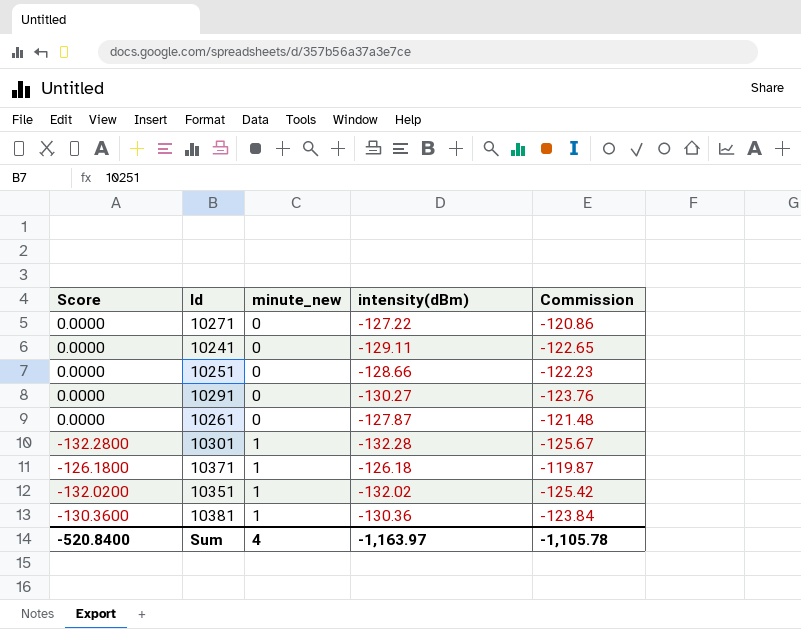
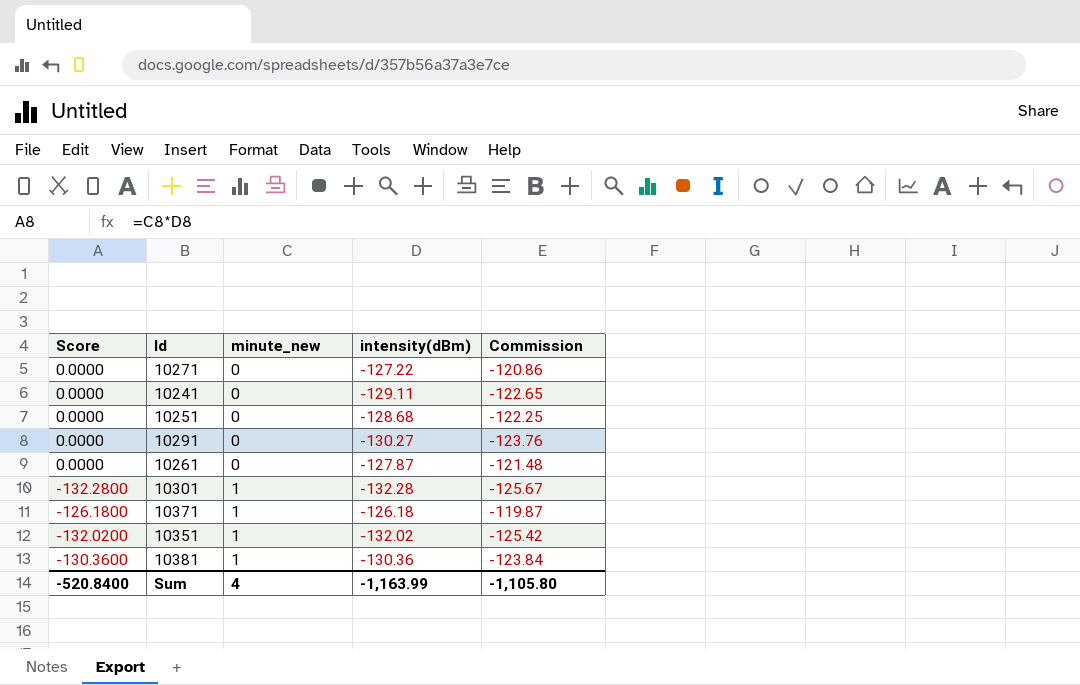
10251 | intensity(dBm): -128.66 -> -128.68
10251 | Commission: -122.23 -> -122.25
Sum | intensity(dBm): -1,163.97 -> -1,163.99
Sum | Commission: -1,105.78 -> -1,105.80

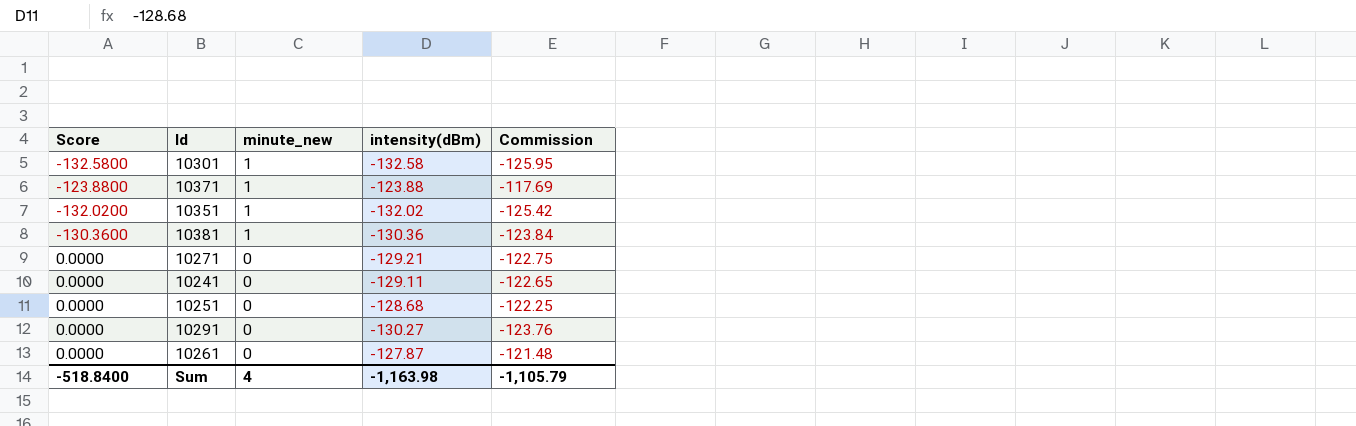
row order: minute_new ascending -> minute_new descending
10301 | Score: -132.2800 -> -132.5800
10301 | intensity(dBm): -132.28 -> -132.58
10301 | Commission: -125.67 -> -125.95
10371 | Score: -126.1800 -> -123.8800
10371 | intensity(dBm): -126.18 -> -123.88
10371 | Commission: -119.87 -> -117.69
10271 | intensity(dBm): -127.22 -> -129.21
10271 | Commission: -120.86 -> -122.75
Sum | Score: -520.8400 -> -518.8400
Sum | intensity(dBm): -1,163.99 -> -1,163.98
Sum | Commission: -1,105.80 -> -1,105.79

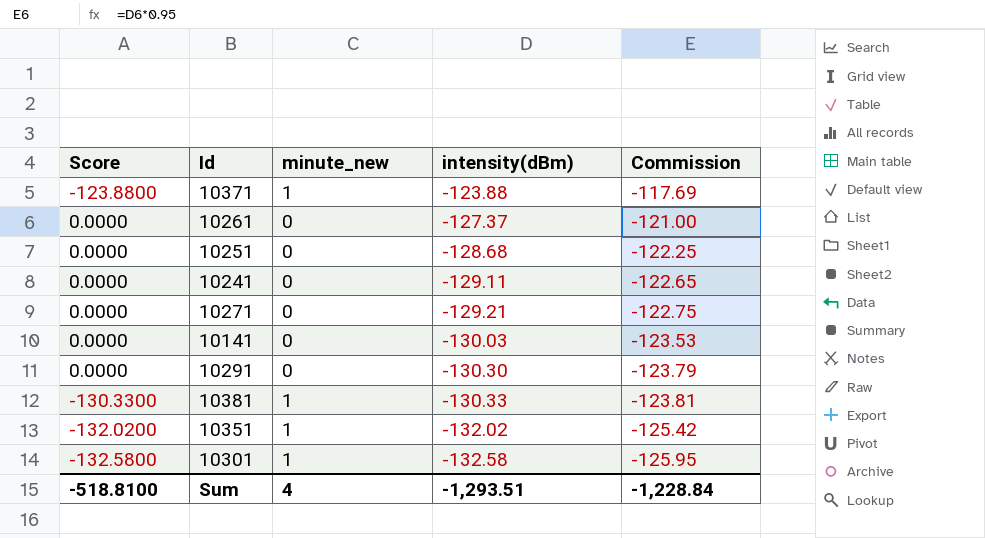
row order: minute_new descending -> intensity(dBm) descending
10261 | intensity(dBm): -127.87 -> -127.37
10261 | Commission: -121.48 -> -121.00
row 10141: none -> 0.0000 | 0 | -130.03 | -123.53
10291 | intensity(dBm): -130.27 -> -130.30
10291 | Commission: -123.76 -> -123.79
10381 | Score: -130.3600 -> -130.3300
10381 | intensity(dBm): -130.36 -> -130.33
10381 | Commission: -123.84 -> -123.81
Sum | Score: -518.8400 -> -518.8100
Sum | intensity(dBm): -1,163.98 -> -1,293.51
Sum | Commission: -1,105.79 -> -1,228.84

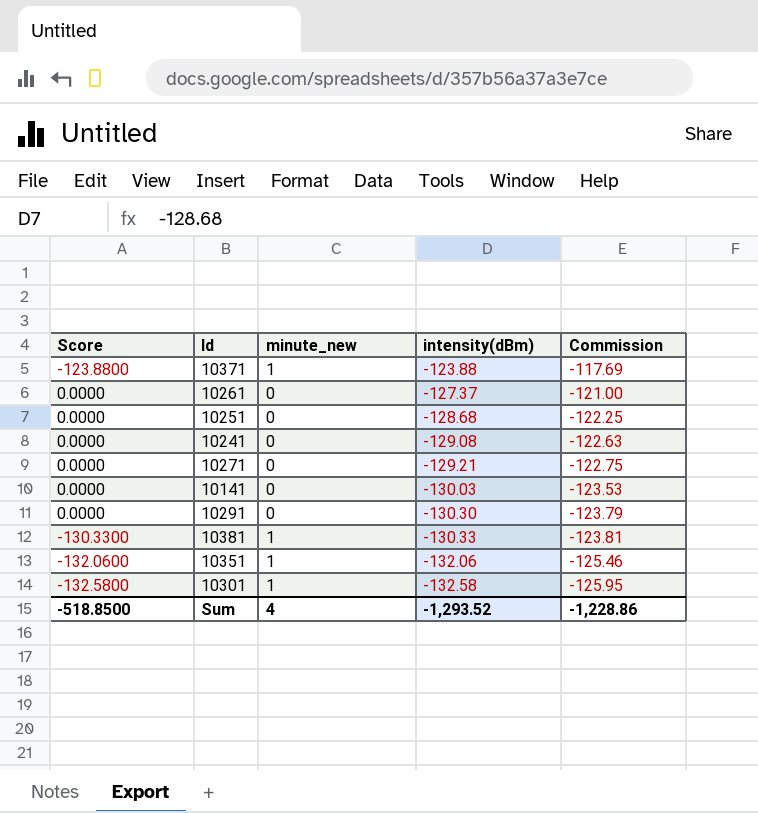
10241 | intensity(dBm): -129.11 -> -129.08
10241 | Commission: -122.65 -> -122.63
10351 | Score: -132.0200 -> -132.0600
10351 | intensity(dBm): -132.02 -> -132.06
10351 | Commission: -125.42 -> -125.46
Sum | Score: -518.8100 -> -518.8500
Sum | intensity(dBm): -1,293.51 -> -1,293.52
Sum | Commission: -1,228.84 -> -1,228.86

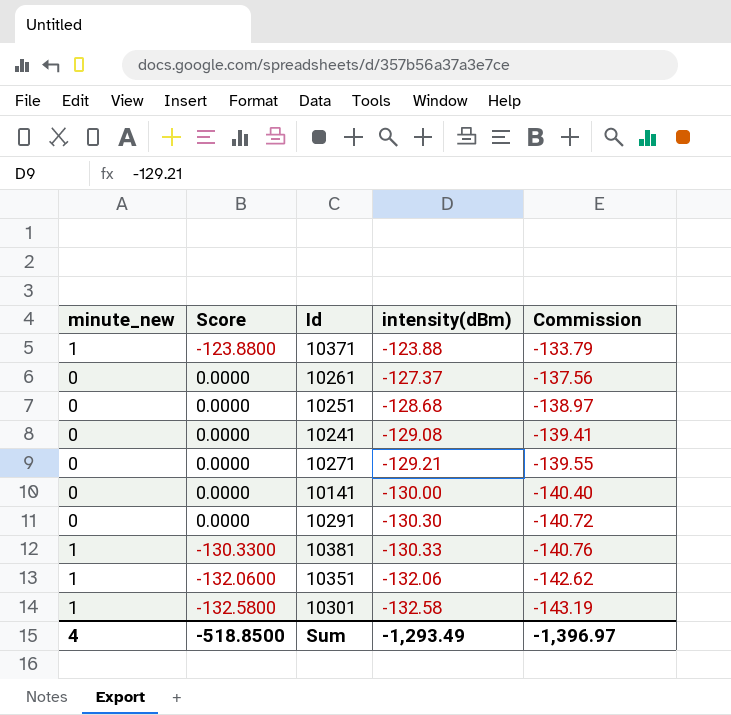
column minute_new | position: 3 -> 1
column Commission | formula: [intensity(dBm)] * 0.95 -> [intensity(dBm)] * 1.08
10141 | intensity(dBm): -130.03 -> -130.00
Sum | intensity(dBm): -1,293.52 -> -1,293.49
Sum | Commission: -1,228.86 -> -1,396.97

